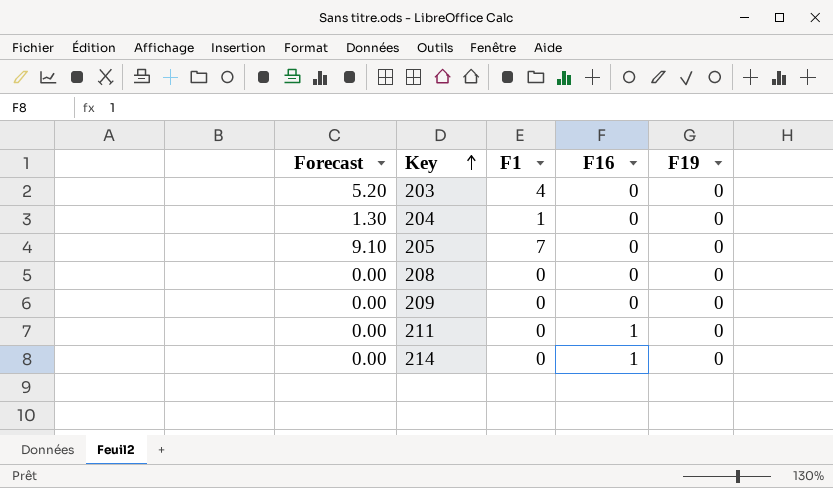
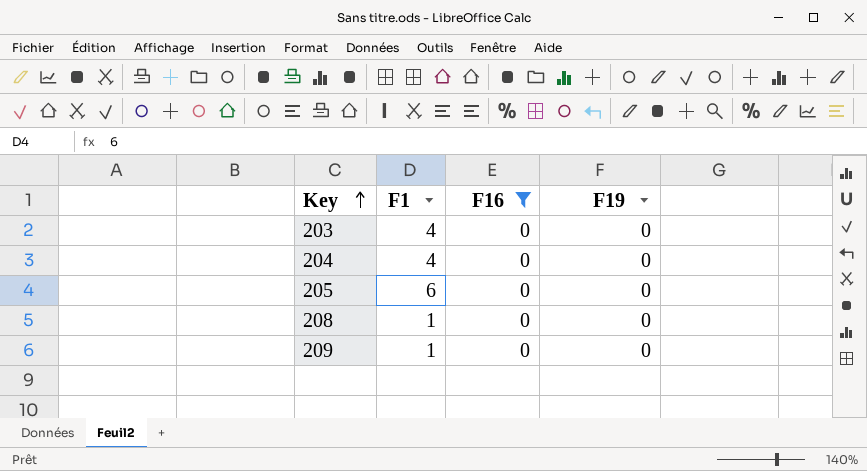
filter: none -> F16 = 0
column Forecast | formula: [F1] * 1.3 -> none
204 | F1: 1 -> 4
205 | F1: 7 -> 6
208 | F1: 0 -> 1
209 | F1: 0 -> 1

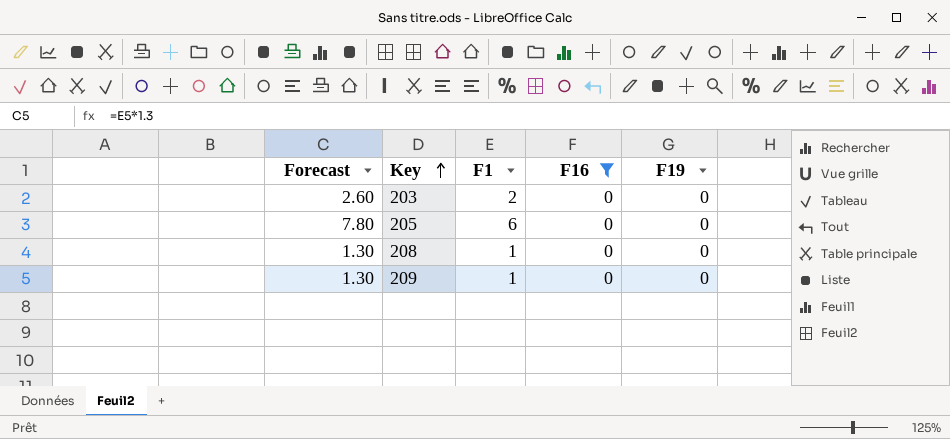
column Forecast | formula: none -> [F1] * 1.3
row 204: 4 | 0 | 0 -> none
203 | F1: 4 -> 2

